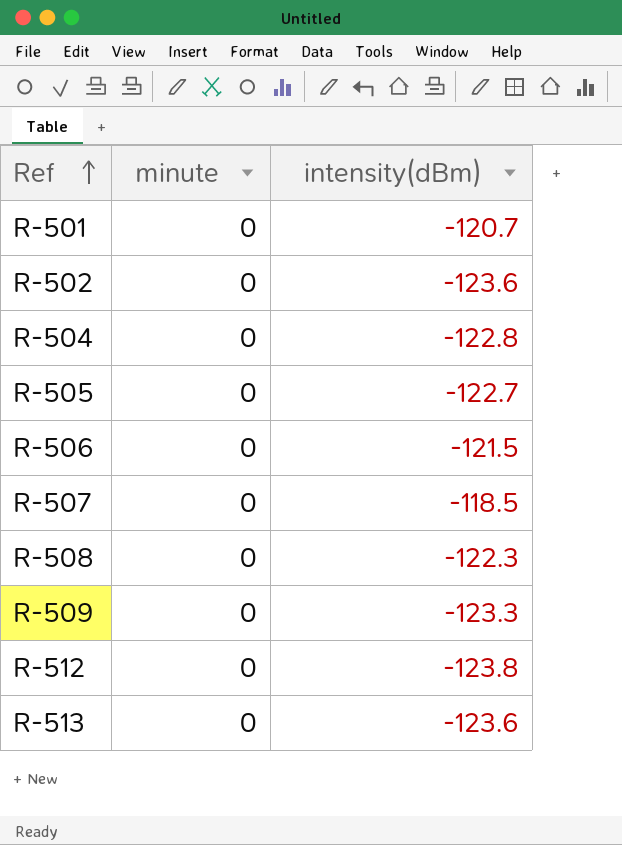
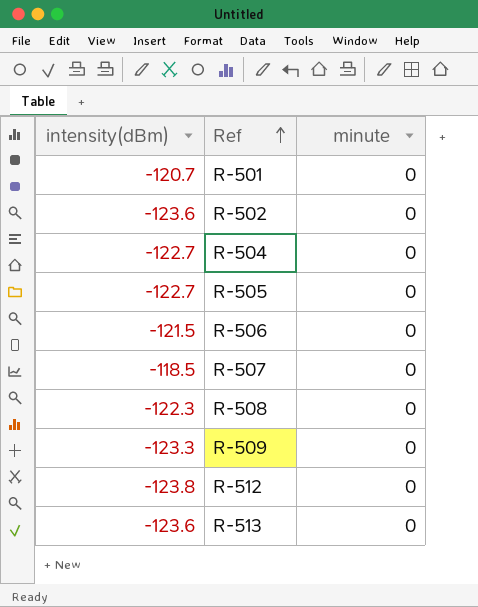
column intensity(dBm) | position: 3 -> 1
R-504 | intensity(dBm): -122.8 -> -122.7

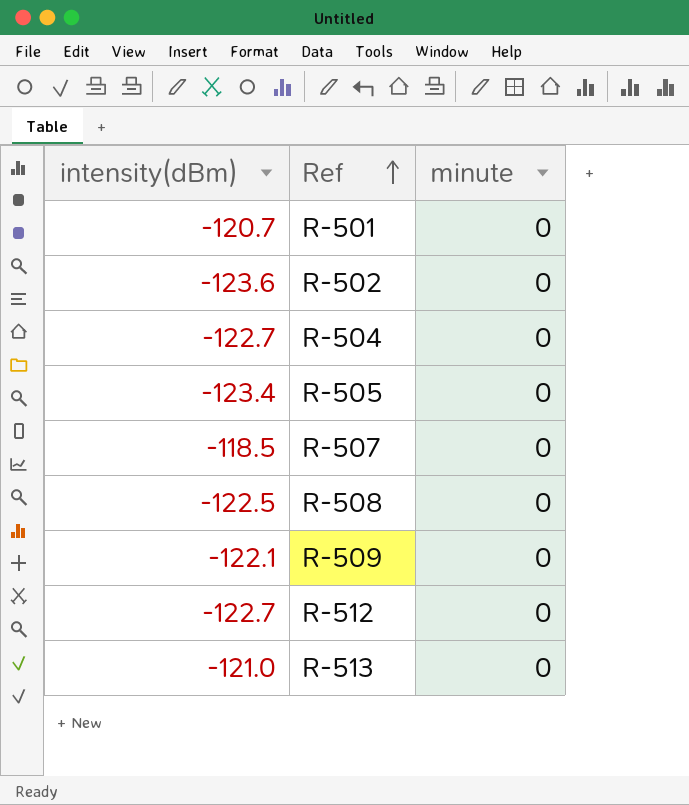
row R-506: -121.5 | 0 -> none
R-505 | intensity(dBm): -122.7 -> -123.4
R-508 | intensity(dBm): -122.3 -> -122.5
R-509 | intensity(dBm): -123.3 -> -122.1
R-512 | intensity(dBm): -123.8 -> -122.7
R-513 | intensity(dBm): -123.6 -> -121.0

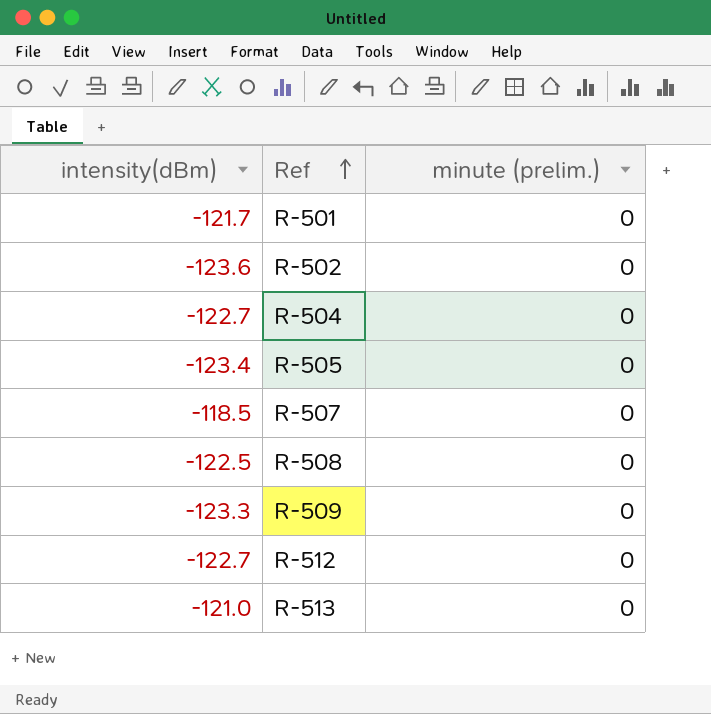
column name: minute -> minute (prelim.)
R-501 | intensity(dBm): -120.7 -> -121.7
R-509 | intensity(dBm): -122.1 -> -123.3

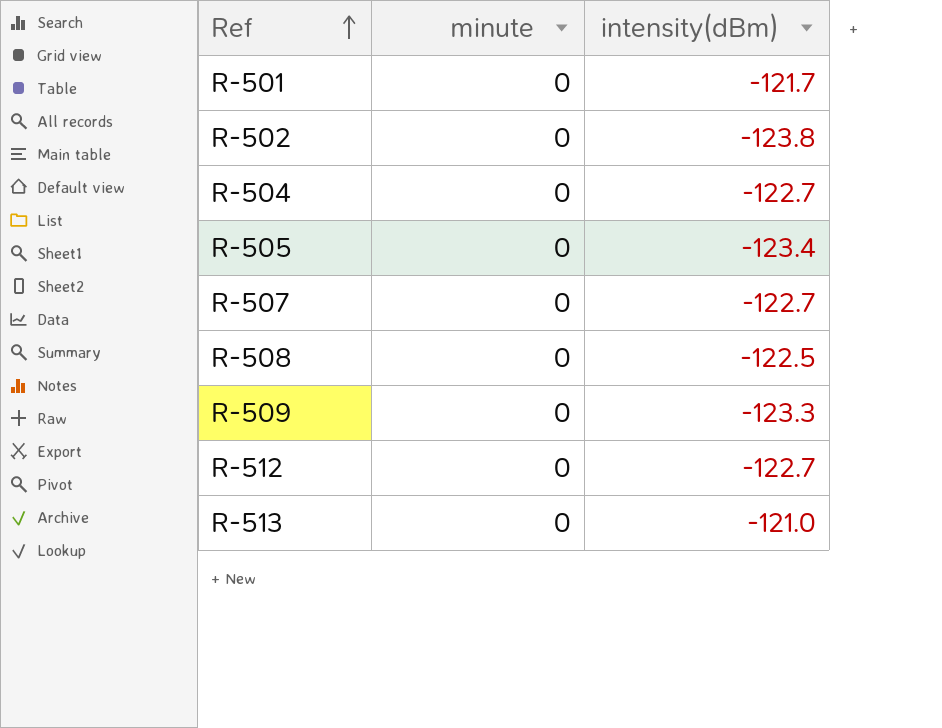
column name: minute (prelim.) -> minute
column intensity(dBm) | position: 1 -> 3
R-502 | intensity(dBm): -123.6 -> -123.8
R-507 | intensity(dBm): -118.5 -> -122.7

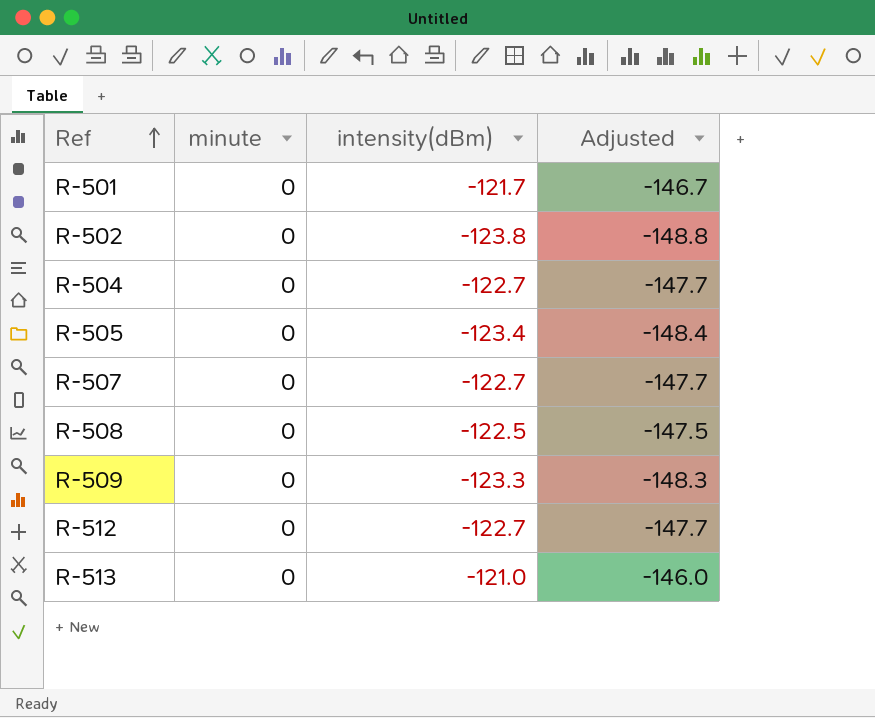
column Adjusted | formula: none -> [intensity(dBm)] - 25

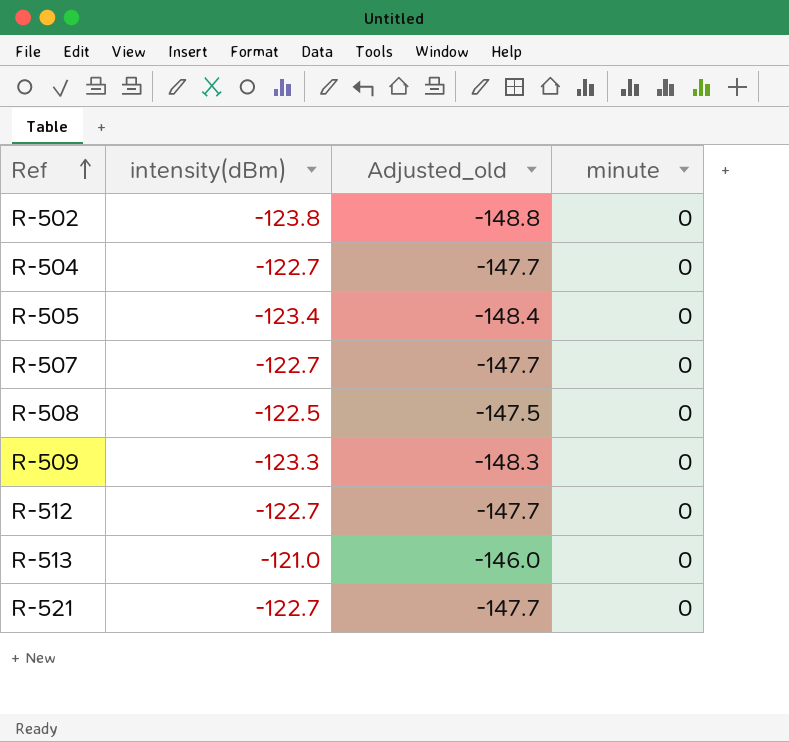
column name: Adjusted -> Adjusted_old
column minute | position: 2 -> 4
row R-501: 0 | -121.7 | -146.7 -> none
row R-521: none -> -122.7 | -147.7 | 0

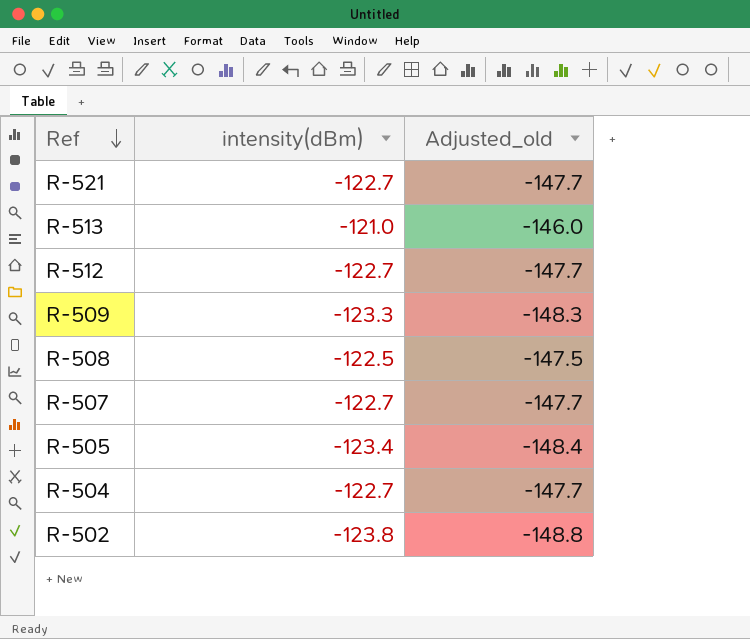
row order: Ref ascending -> Ref descending
column minute | position: 4 -> none

